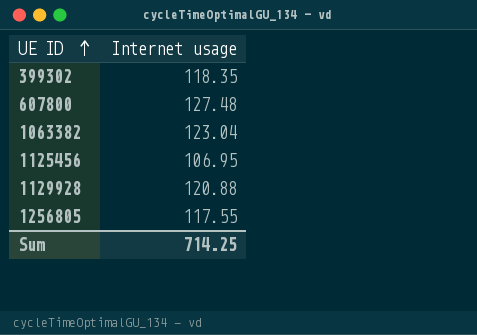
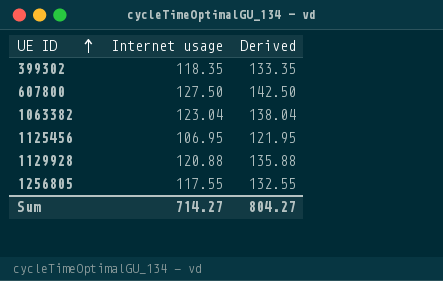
column Derived | formula: none -> [Internet usage] + 15
607800 | Internet usage: 127.48 -> 127.50
Sum | Internet usage: 714.25 -> 714.27

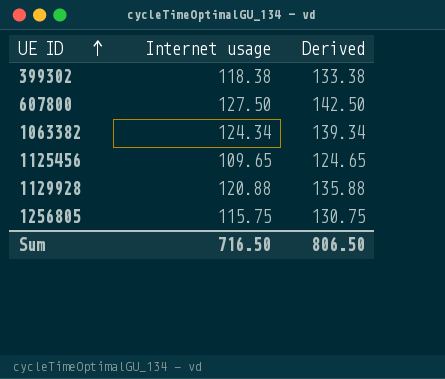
399302 | Internet usage: 118.35 -> 118.38
399302 | Derived: 133.35 -> 133.38
1063382 | Internet usage: 123.04 -> 124.34
1063382 | Derived: 138.04 -> 139.34
1125456 | Internet usage: 106.95 -> 109.65
1125456 | Derived: 121.95 -> 124.65
1256805 | Internet usage: 117.55 -> 115.75
1256805 | Derived: 132.55 -> 130.75
Sum | Internet usage: 714.27 -> 716.50
Sum | Derived: 804.27 -> 806.50

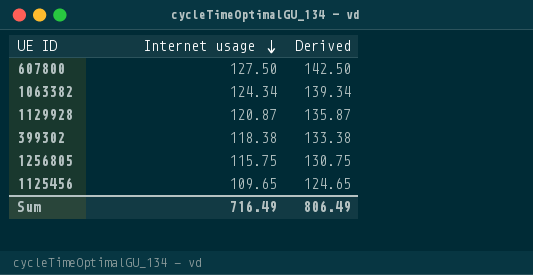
row order: UE ID ascending -> Internet usage descending
1129928 | Internet usage: 120.88 -> 120.87
1129928 | Derived: 135.88 -> 135.87
Sum | Internet usage: 716.50 -> 716.49
Sum | Derived: 806.50 -> 806.49

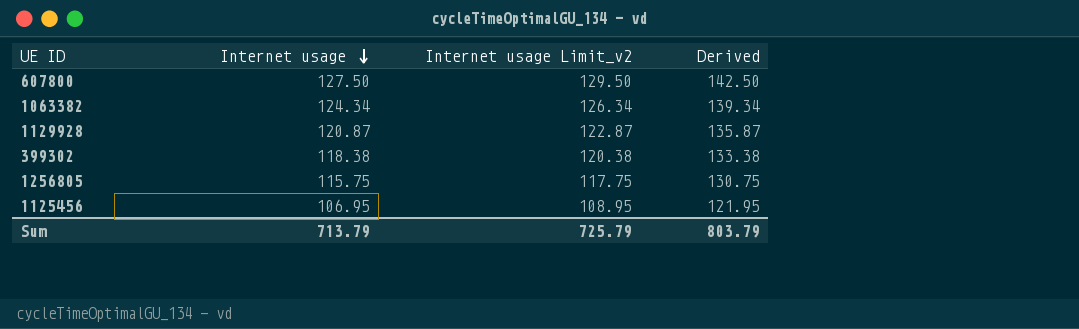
column Internet usage Limit_v2 | formula: none -> [Internet usage] + 2
1125456 | Internet usage: 109.65 -> 106.95
1125456 | Derived: 124.65 -> 121.95
Sum | Internet usage: 716.49 -> 713.79
Sum | Derived: 806.49 -> 803.79

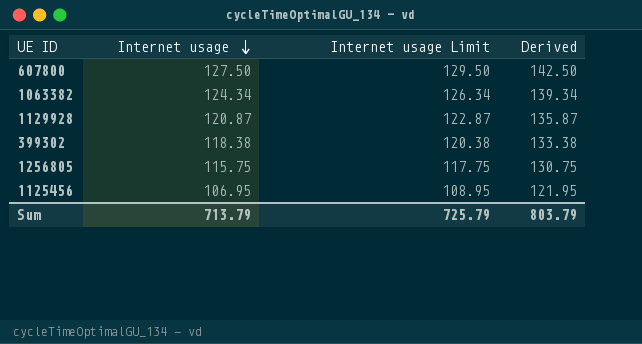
column name: Internet usage Limit_v2 -> Internet usage Limit

